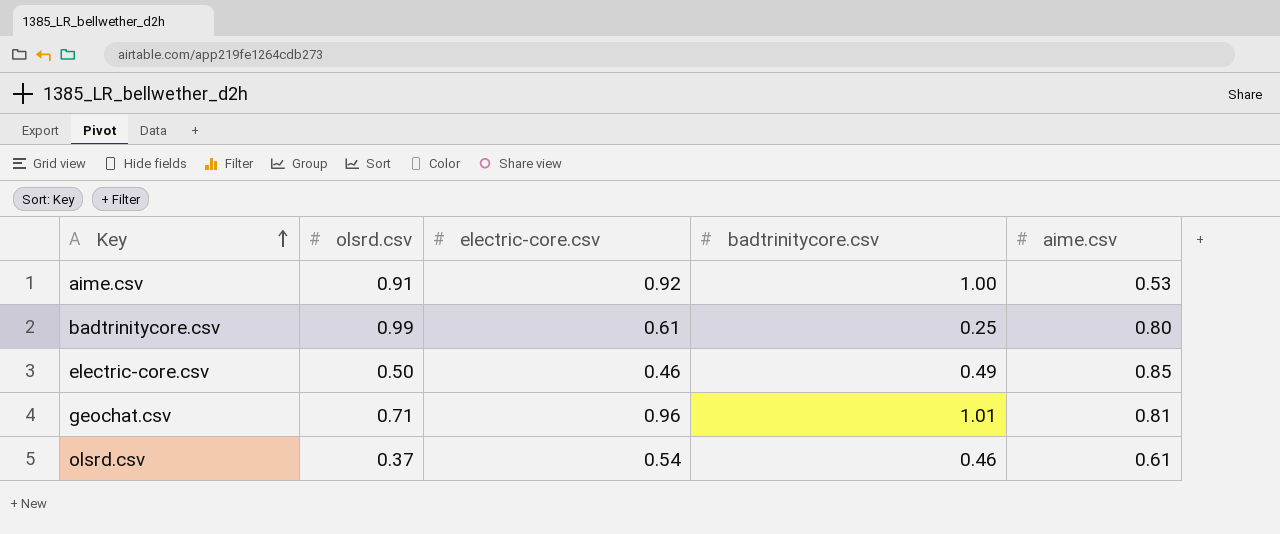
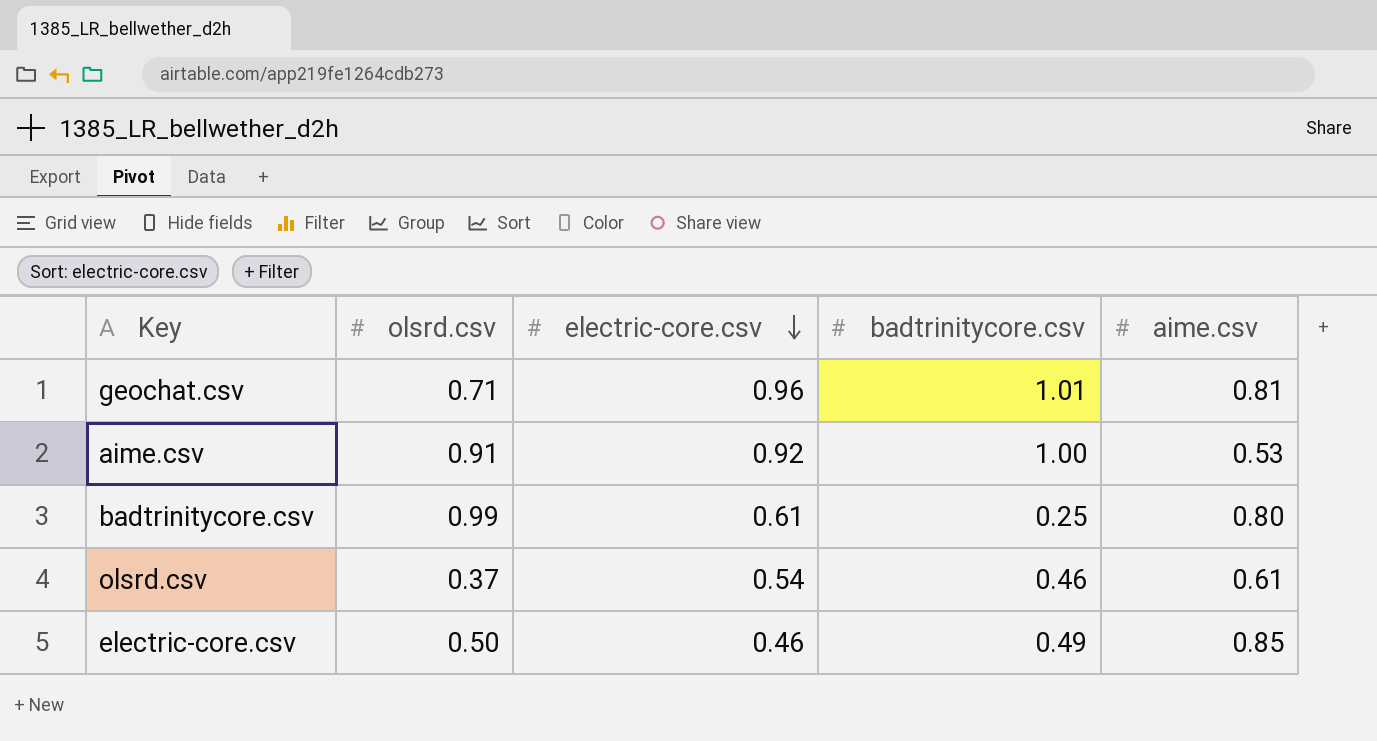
row order: Key ascending -> electric-core.csv descending

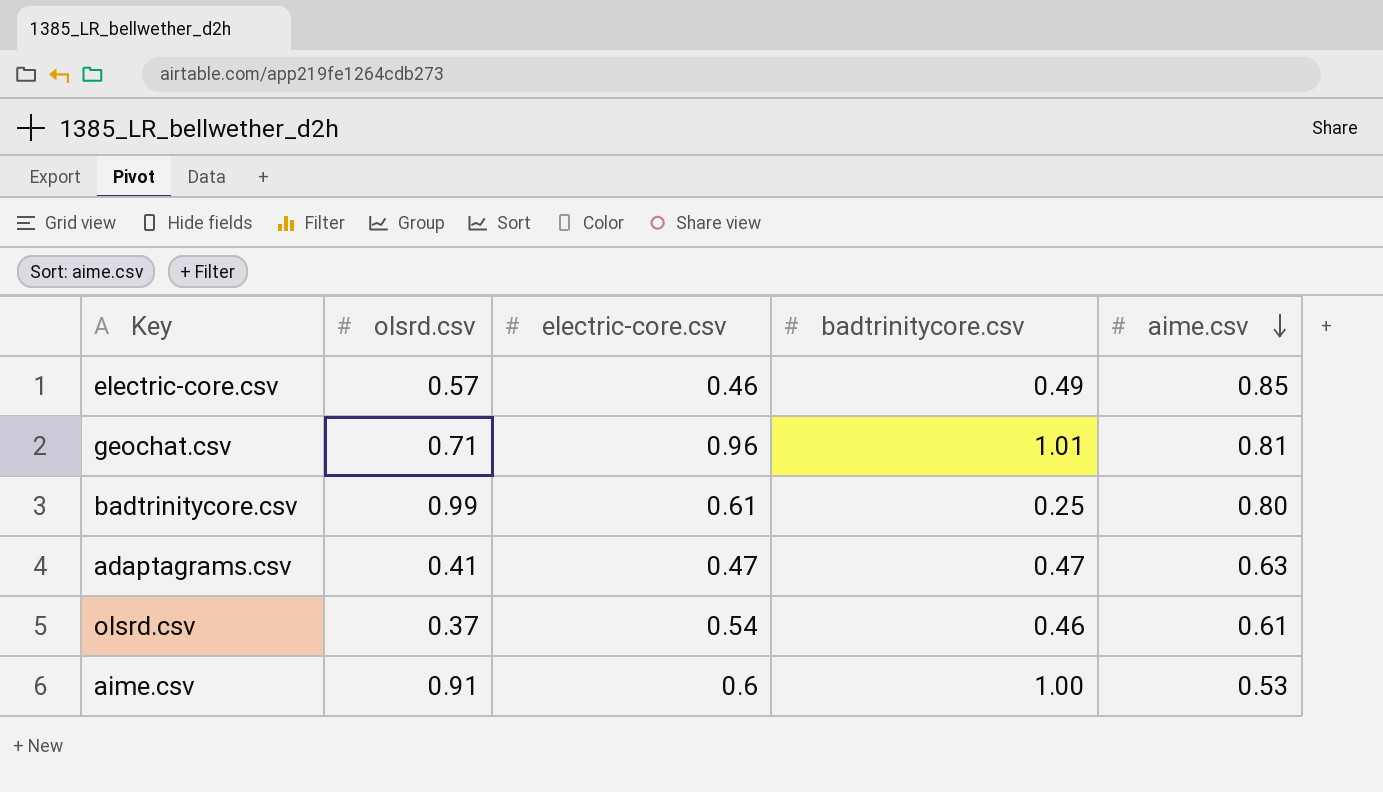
row order: electric-core.csv descending -> aime.csv descending
electric-core.csv | olsrd.csv: 0.50 -> 0.57
row adaptagrams.csv: none -> 0.41 | 0.47 | 0.47 | 0.63
aime.csv | electric-core.csv: 0.92 -> 0.6

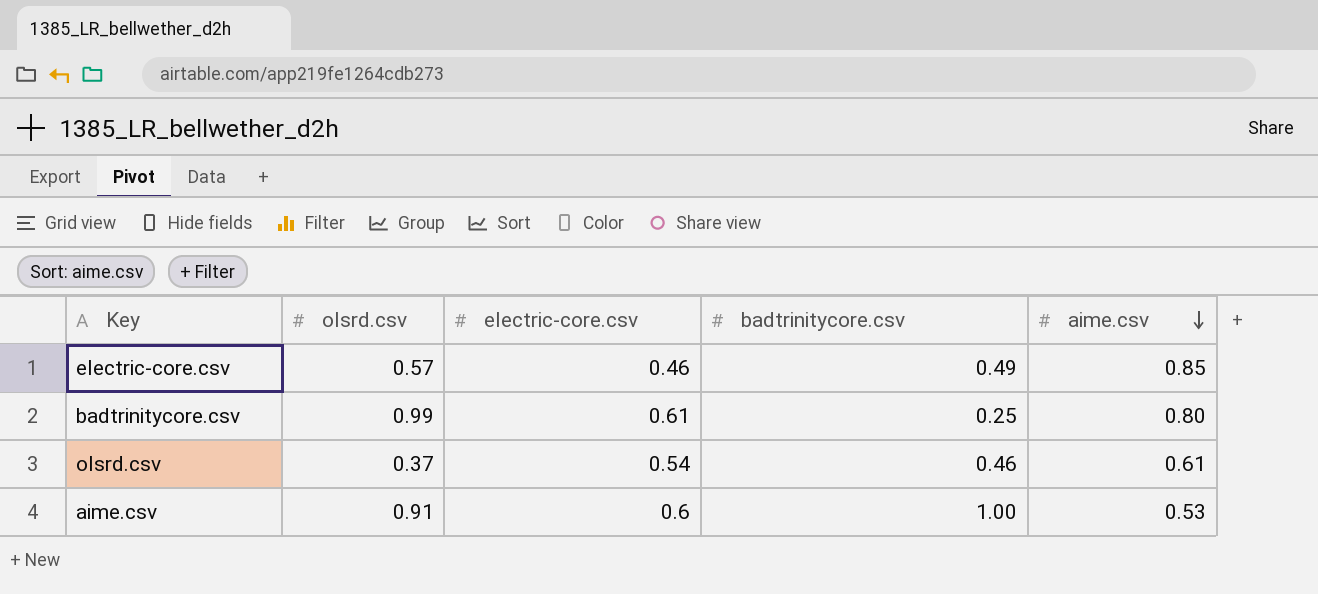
row geochat.csv: 0.71 | 0.96 | 1.01 | 0.81 -> none
row adaptagrams.csv: 0.41 | 0.47 | 0.47 | 0.63 -> none

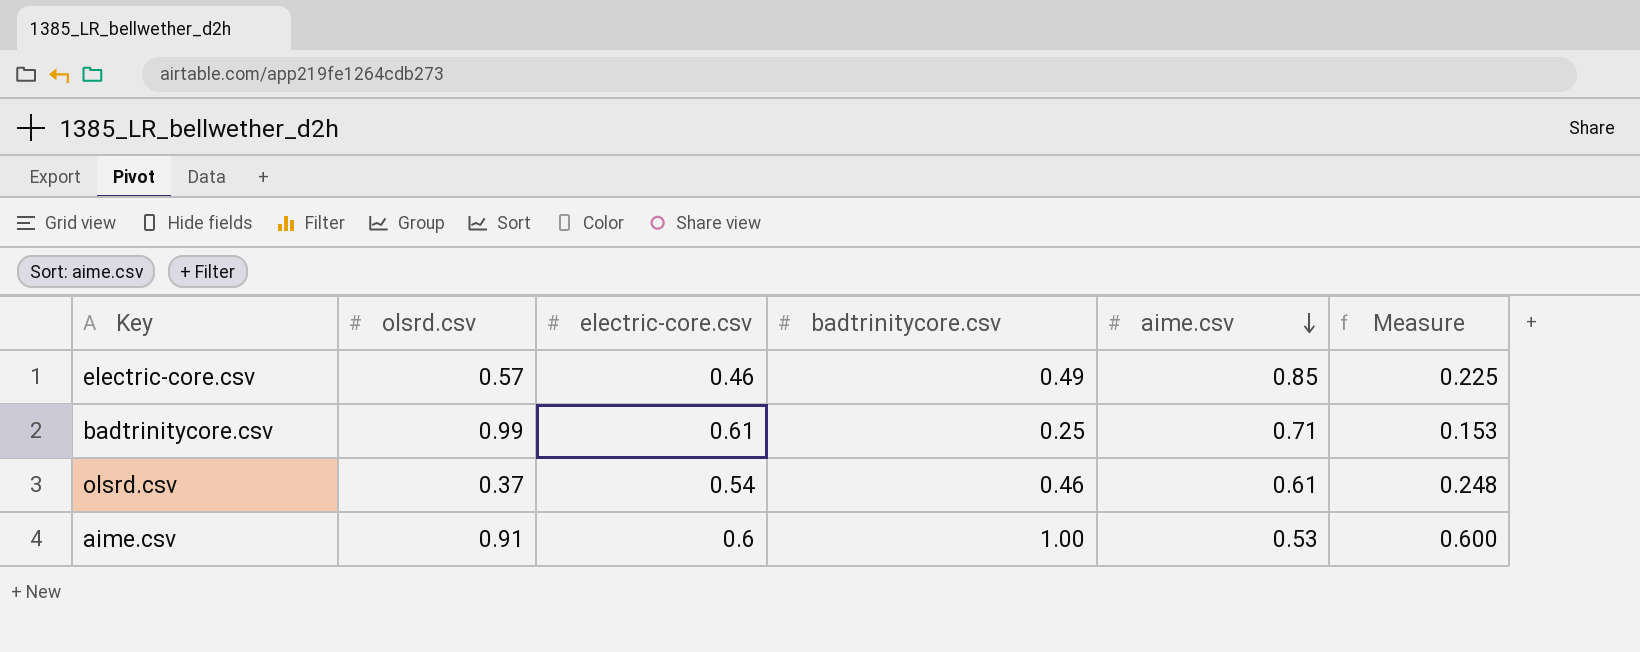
column Measure | formula: none -> [electric-core.csv] * [badtrinitycore.csv]
badtrinitycore.csv | aime.csv: 0.80 -> 0.71

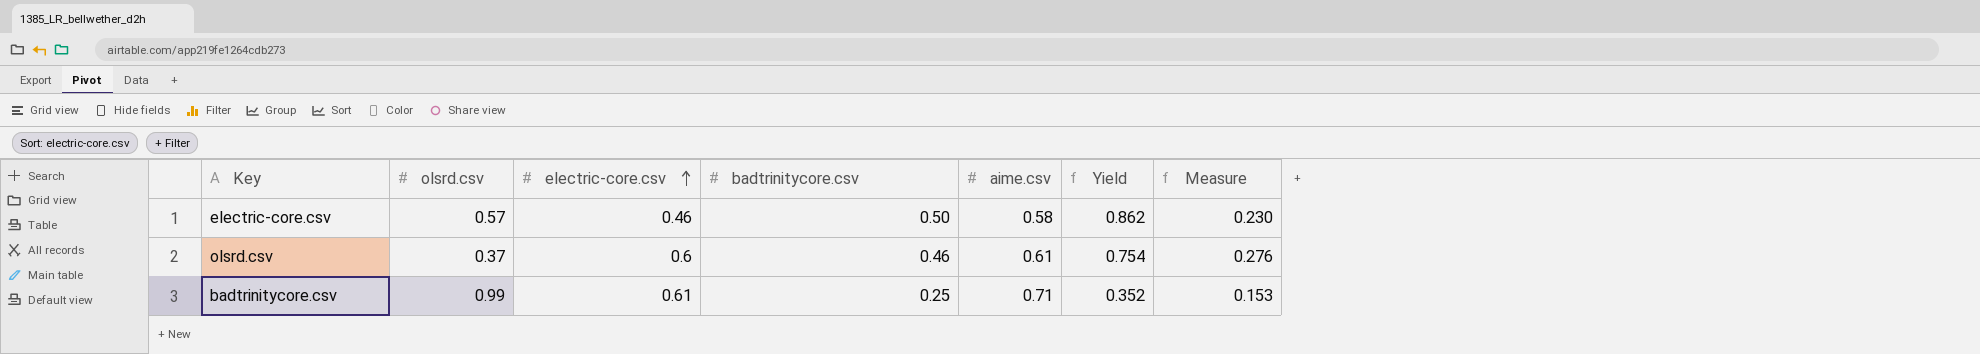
row order: aime.csv descending -> electric-core.csv ascending
column Yield | formula: none -> [badtrinitycore.csv] / [aime.csv]
row aime.csv: 0.91 | 0.6 | 1.00 | 0.53 | 0.600 -> none
electric-core.csv | badtrinitycore.csv: 0.49 -> 0.50
electric-core.csv | aime.csv: 0.85 -> 0.58
electric-core.csv | Measure: 0.225 -> 0.230
olsrd.csv | electric-core.csv: 0.54 -> 0.6
olsrd.csv | Measure: 0.248 -> 0.276

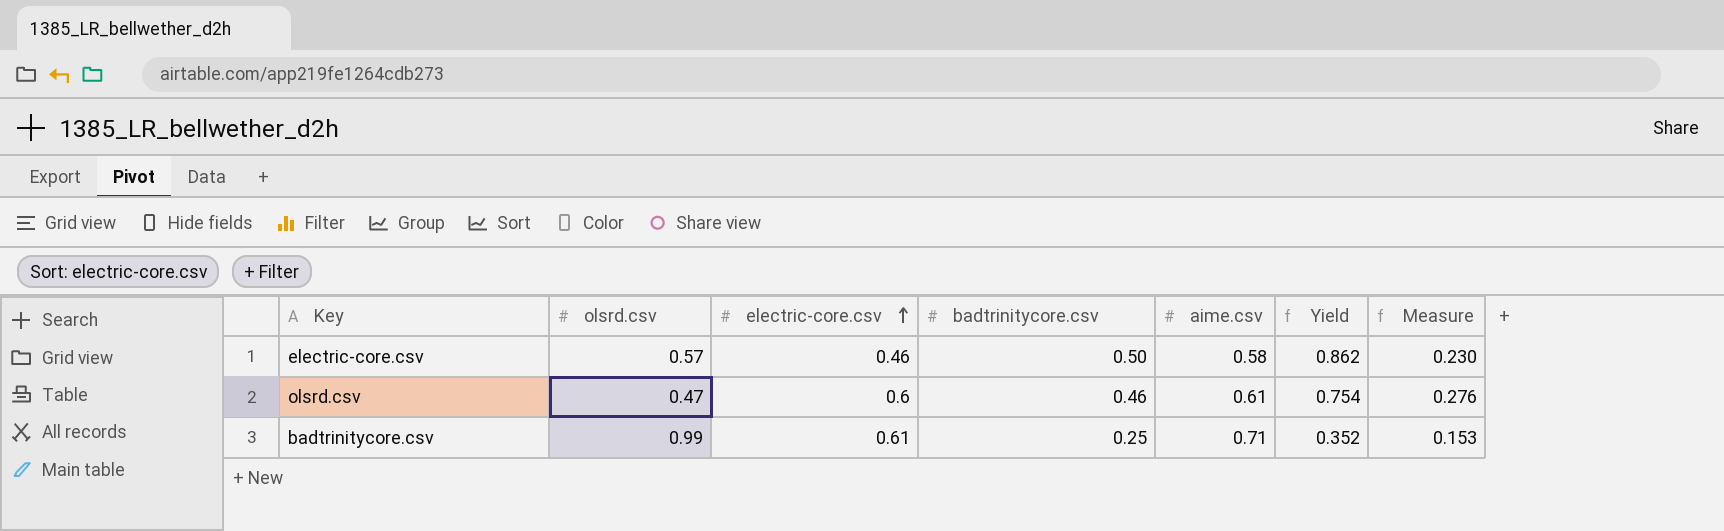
olsrd.csv | olsrd.csv: 0.37 -> 0.47

